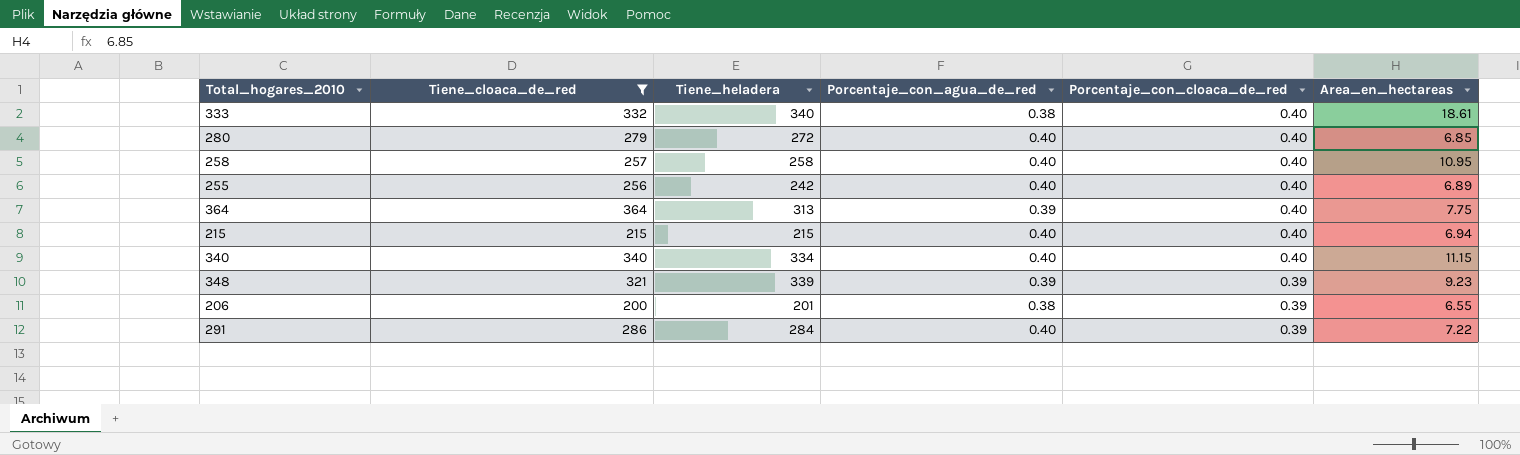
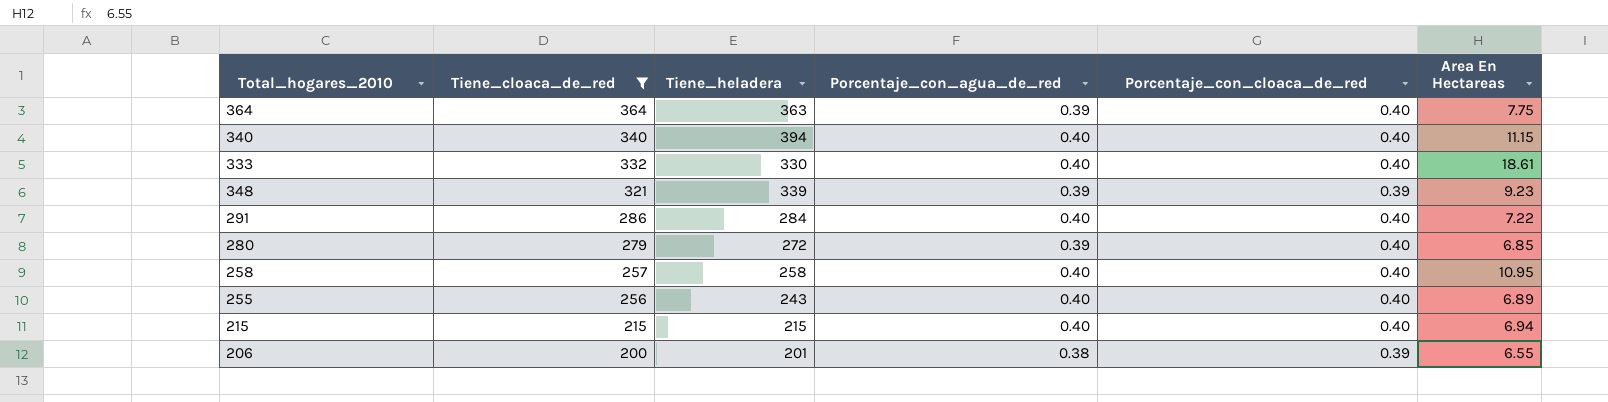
row order: Porcentaje_con_cloaca_de_red descending -> Tiene_cloaca_de_red descending
column name: Area_en_hectareas -> Area En Hectareas
364 | Tiene_heladera: 313 -> 363
340 | Tiene_heladera: 334 -> 394
333 | Tiene_heladera: 340 -> 330
333 | Porcentaje_con_agua_de_red: 0.38 -> 0.40
291 | Porcentaje_con_cloaca_de_red: 0.39 -> 0.40
280 | Porcentaje_con_agua_de_red: 0.40 -> 0.39
255 | Tiene_heladera: 242 -> 243

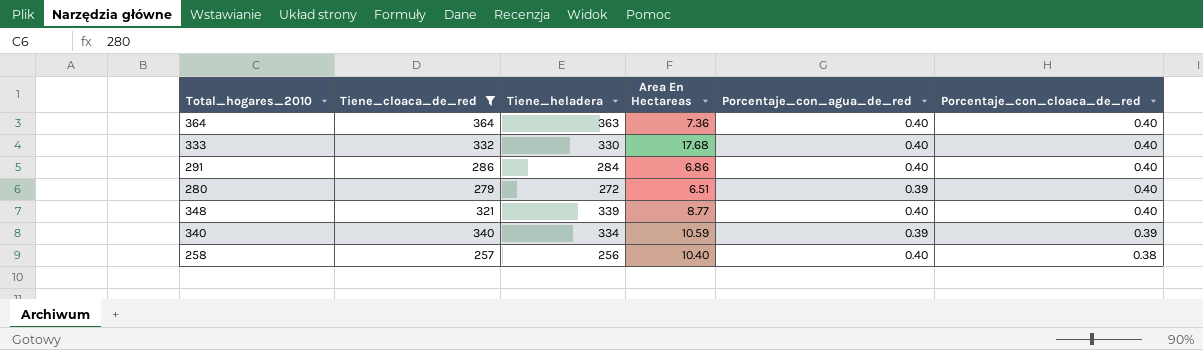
row order: Tiene_cloaca_de_red descending -> Porcentaje_con_cloaca_de_red descending
column Area En Hectareas | position: 6 -> 4
row 255: 256 | 243 | 0.40 | 0.40 | 6.89 -> none
row 215: 215 | 215 | 0.40 | 0.40 | 6.94 -> none
row 206: 200 | 201 | 0.38 | 0.39 | 6.55 -> none
364 | Area En Hectareas: 7.75 -> 7.36
364 | Porcentaje_con_agua_de_red: 0.39 -> 0.40
333 | Area En Hectareas: 18.61 -> 17.68
291 | Area En Hectareas: 7.22 -> 6.86
280 | Area En Hectareas: 6.85 -> 6.51
348 | Area En Hectareas: 9.23 -> 8.77
348 | Porcentaje_con_agua_de_red: 0.39 -> 0.40
348 | Porcentaje_con_cloaca_de_red: 0.39 -> 0.40
340 | Tiene_heladera: 394 -> 334
340 | Area En Hectareas: 11.15 -> 10.59
340 | Porcentaje_con_agua_de_red: 0.40 -> 0.39
340 | Porcentaje_con_cloaca_de_red: 0.40 -> 0.39
258 | Tiene_heladera: 258 -> 256
258 | Area En Hectareas: 10.95 -> 10.40
258 | Porcentaje_con_cloaca_de_red: 0.40 -> 0.38

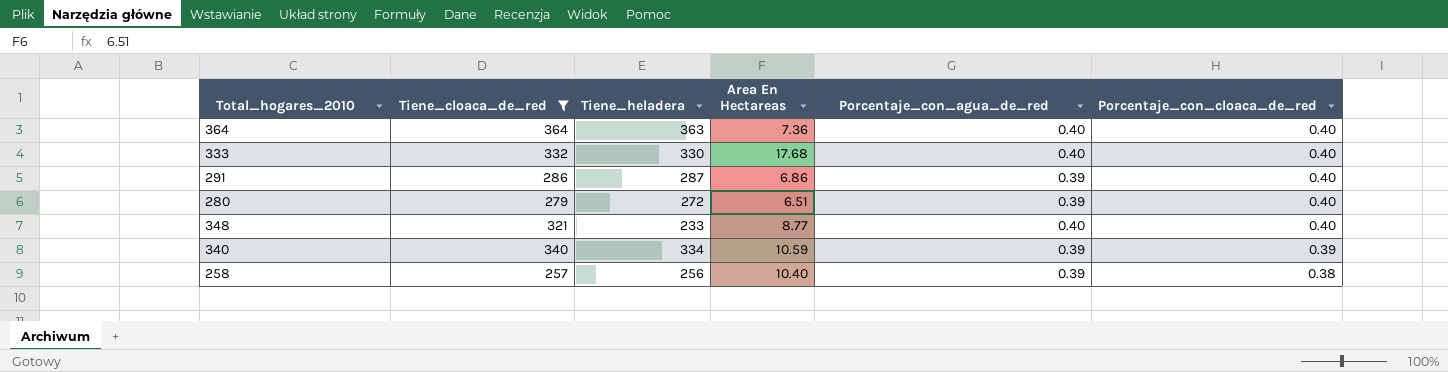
291 | Tiene_heladera: 284 -> 287
291 | Porcentaje_con_agua_de_red: 0.40 -> 0.39
348 | Tiene_heladera: 339 -> 233
258 | Porcentaje_con_agua_de_red: 0.40 -> 0.39

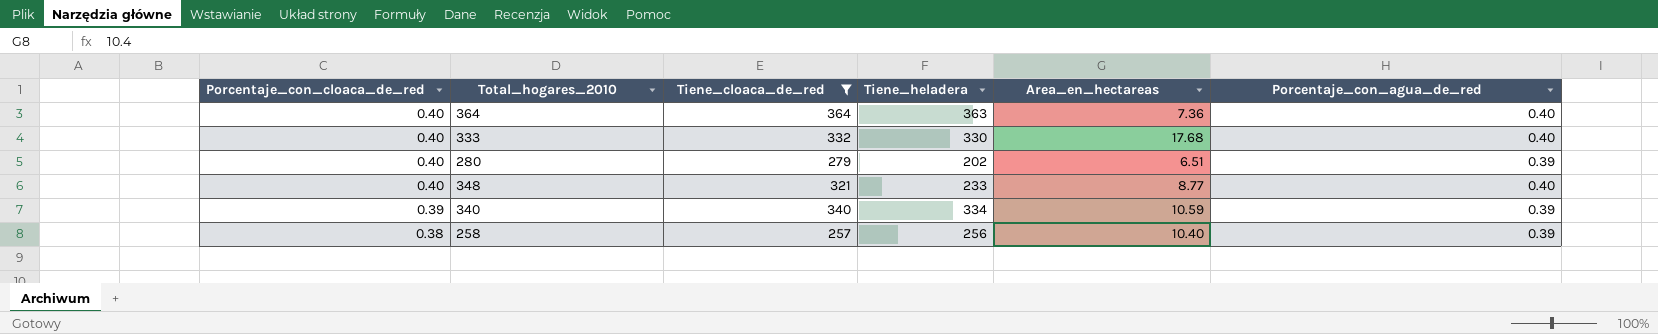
column Porcentaje_con_cloaca_de_red | position: 6 -> 1
column name: Area En Hectareas -> Area_en_hectareas
row 291: 286 | 287 | 6.86 | 0.39 | 0.40 -> none
280 | Tiene_heladera: 272 -> 202

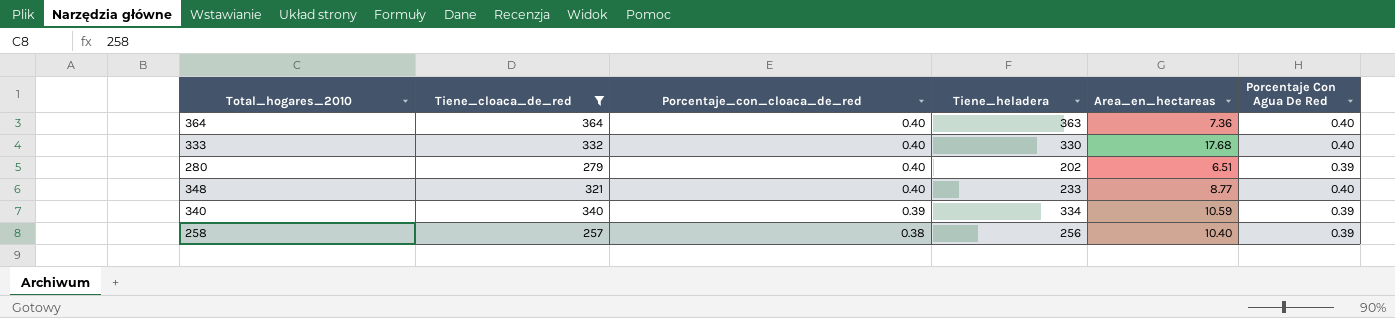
column Porcentaje_con_cloaca_de_red | position: 1 -> 3
column name: Porcentaje_con_agua_de_red -> Porcentaje Con Agua De Red

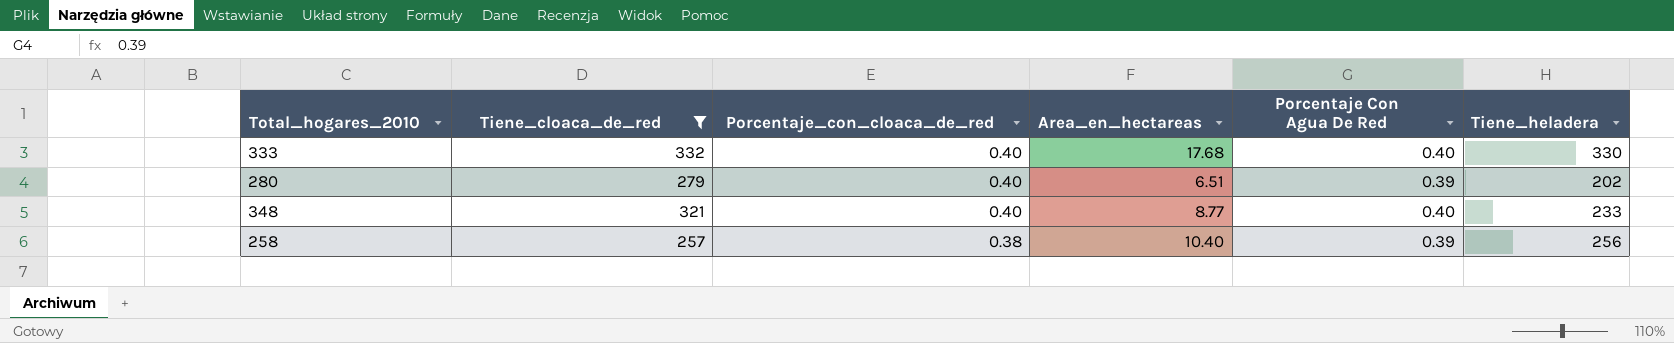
column Tiene_heladera | position: 4 -> 6
row 364: 364 | 0.40 | 363 | 7.36 | 0.40 -> none
row 340: 340 | 0.39 | 334 | 10.59 | 0.39 -> none

